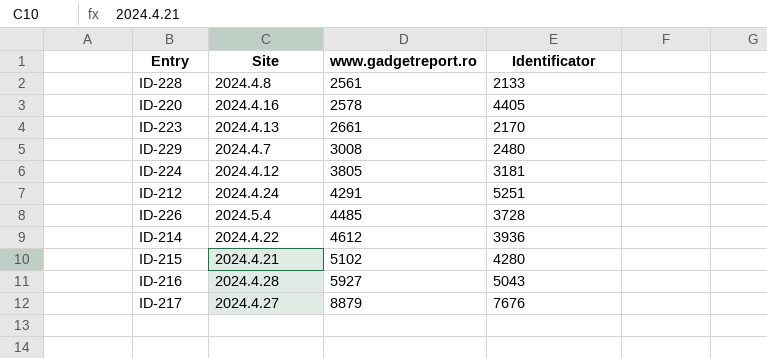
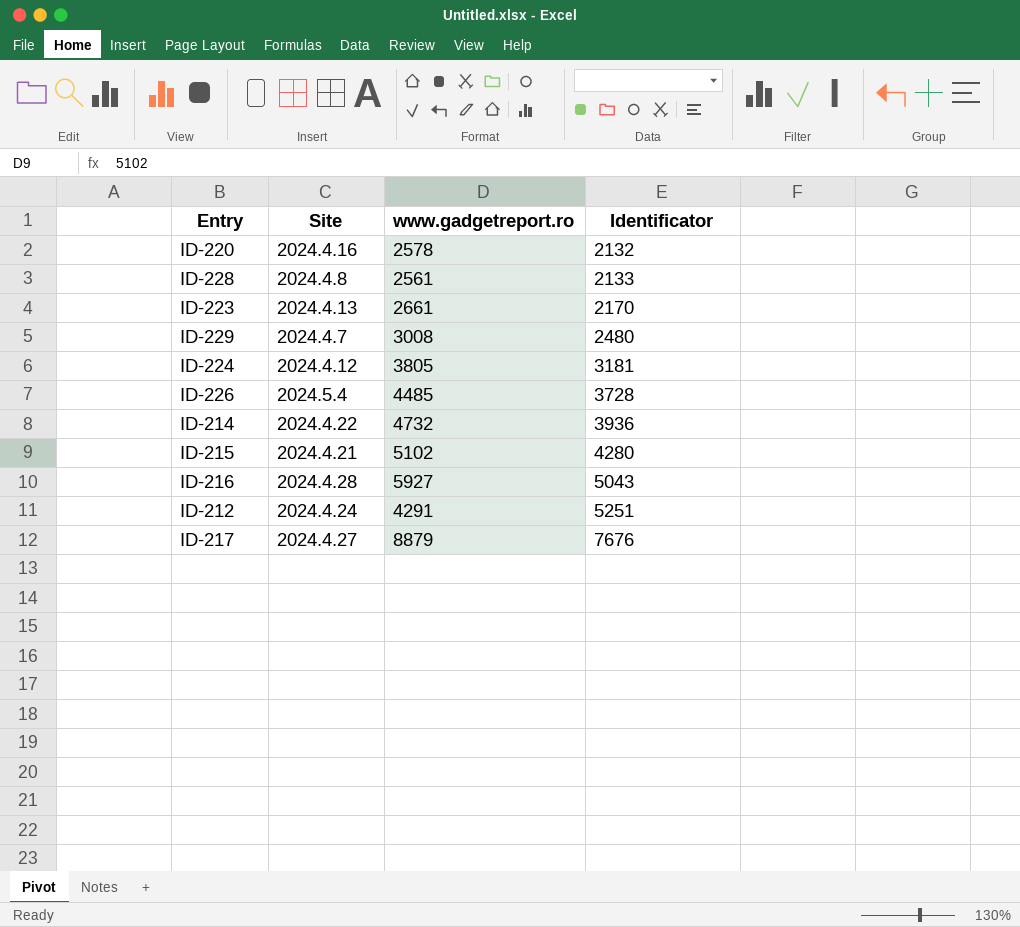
row order: www.gadgetreport.ro ascending -> Identificator ascending
ID-220 | Identificator: 4405 -> 2132
ID-214 | www.gadgetreport.ro: 4612 -> 4732

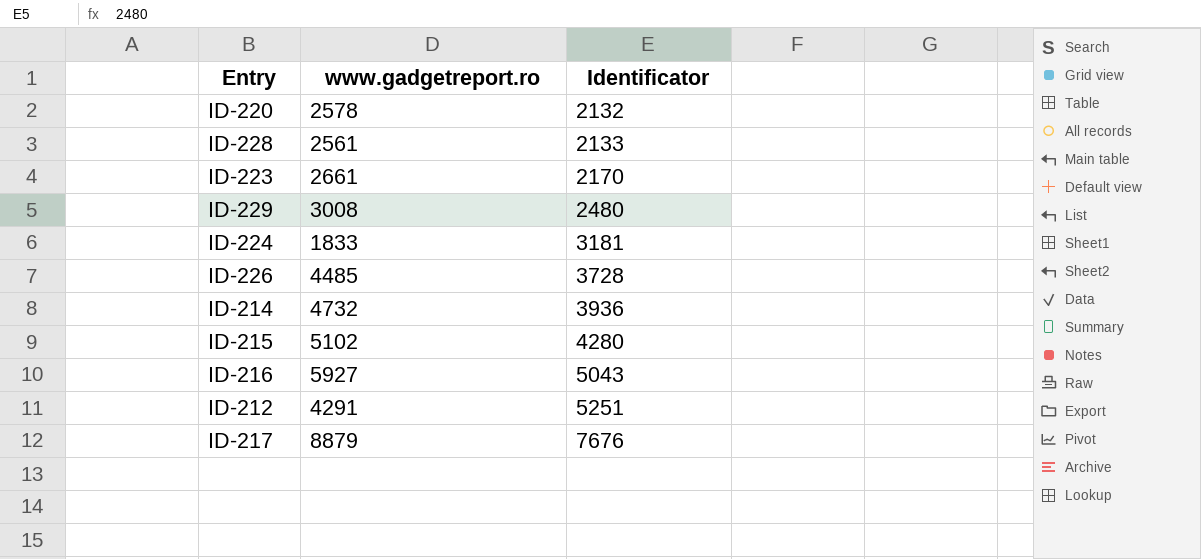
column Site | position: 2 -> none
ID-224 | www.gadgetreport.ro: 3805 -> 1833

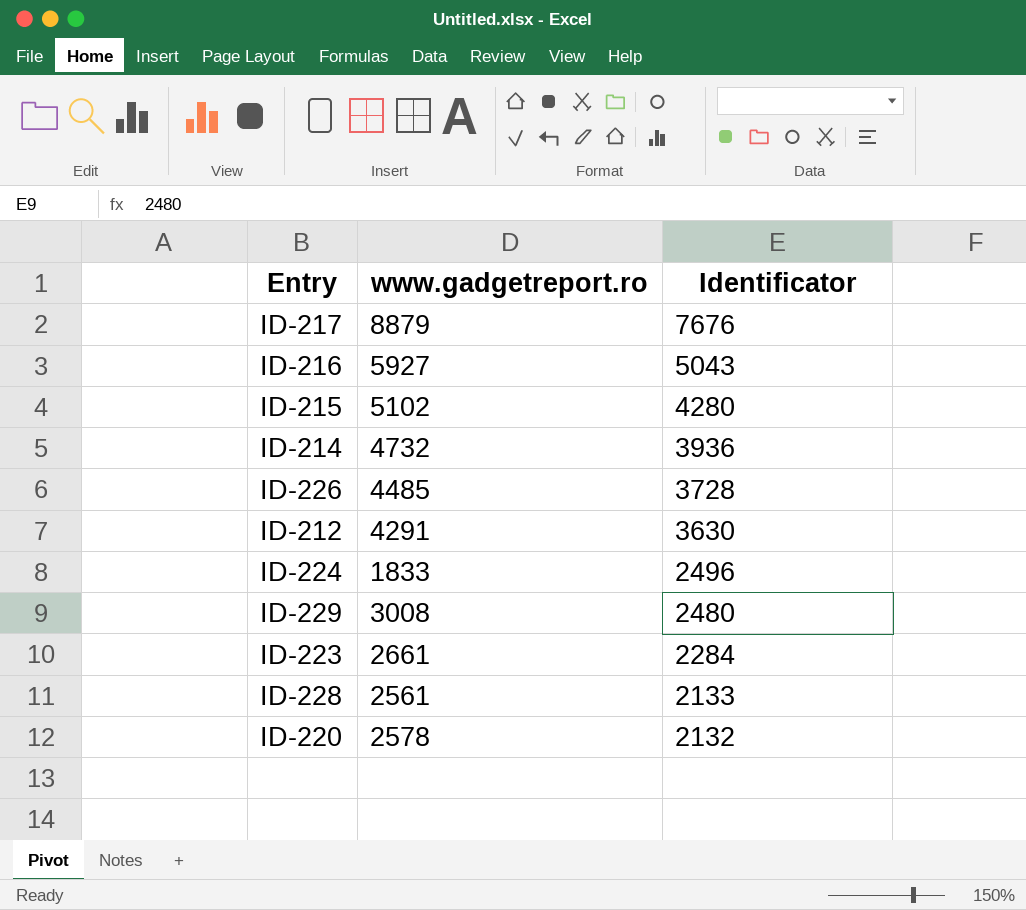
row order: Identificator ascending -> Identificator descending
ID-212 | Identificator: 5251 -> 3630
ID-224 | Identificator: 3181 -> 2496
ID-223 | Identificator: 2170 -> 2284

